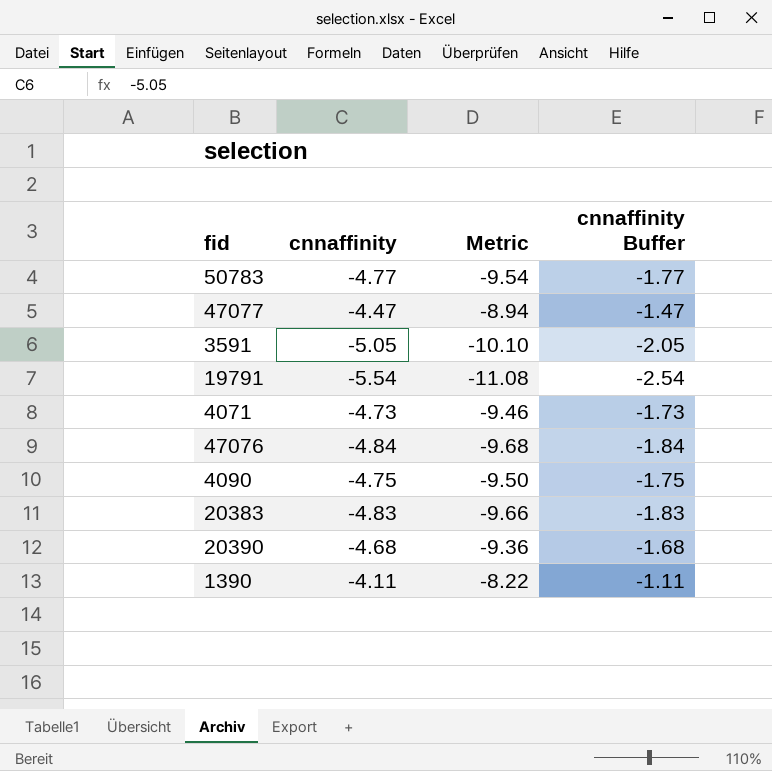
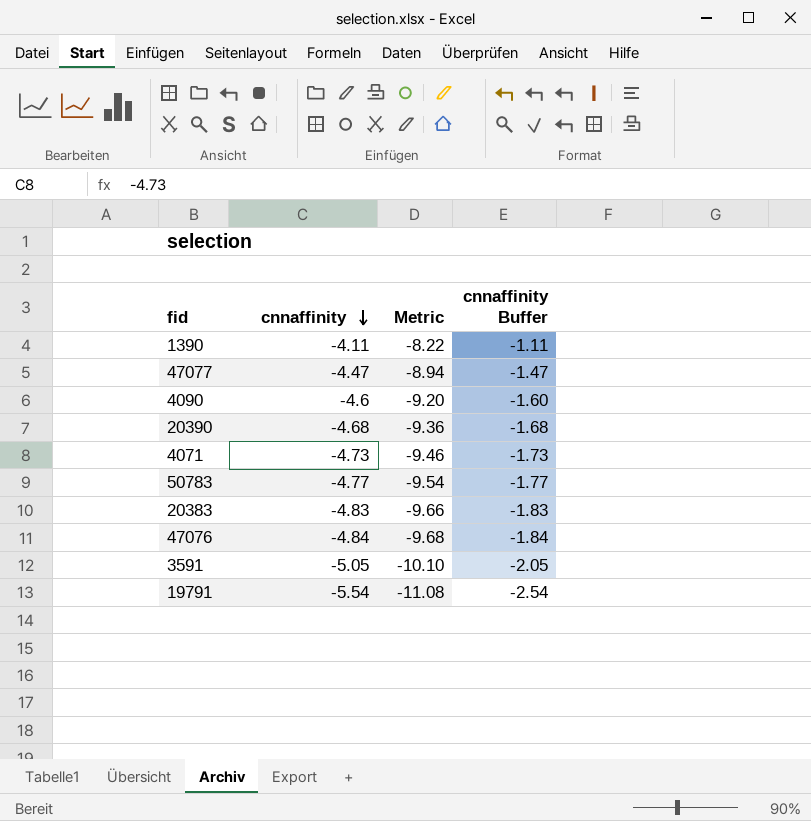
row order: none -> cnnaffinity descending
4090 | cnnaffinity: -4.75 -> -4.6
4090 | Metric: -9.50 -> -9.20
4090 | cnnaffinity Buffer: -1.75 -> -1.60

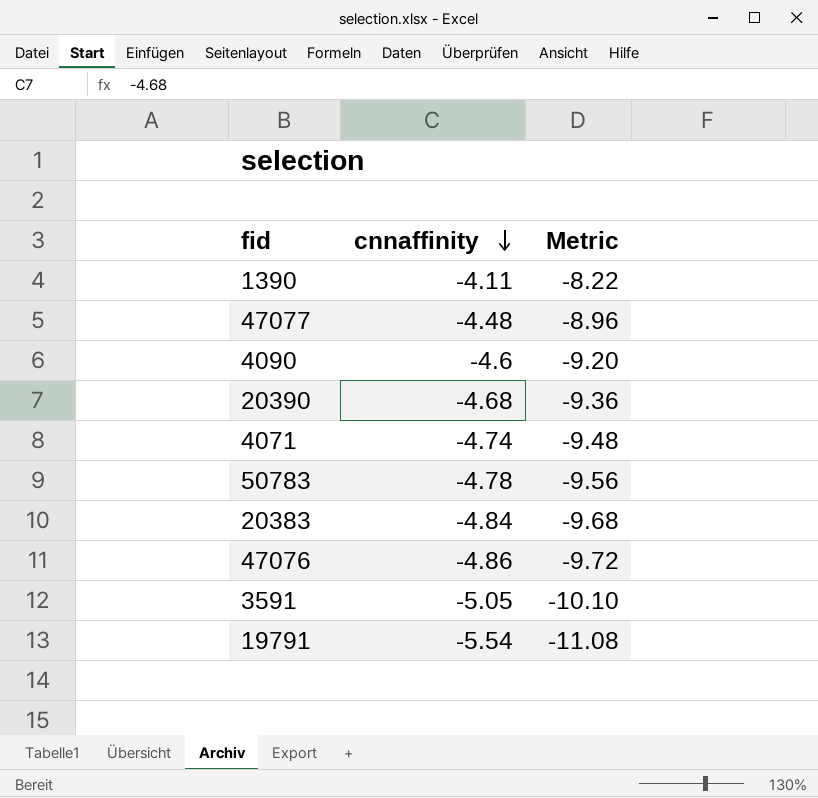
column cnnaffinity Buffer | formula: [cnnaffinity] + 3 -> none
47077 | cnnaffinity: -4.47 -> -4.48
47077 | Metric: -8.94 -> -8.96
4071 | cnnaffinity: -4.73 -> -4.74
4071 | Metric: -9.46 -> -9.48
50783 | cnnaffinity: -4.77 -> -4.78
50783 | Metric: -9.54 -> -9.56
20383 | cnnaffinity: -4.83 -> -4.84
20383 | Metric: -9.66 -> -9.68
47076 | cnnaffinity: -4.84 -> -4.86
47076 | Metric: -9.68 -> -9.72

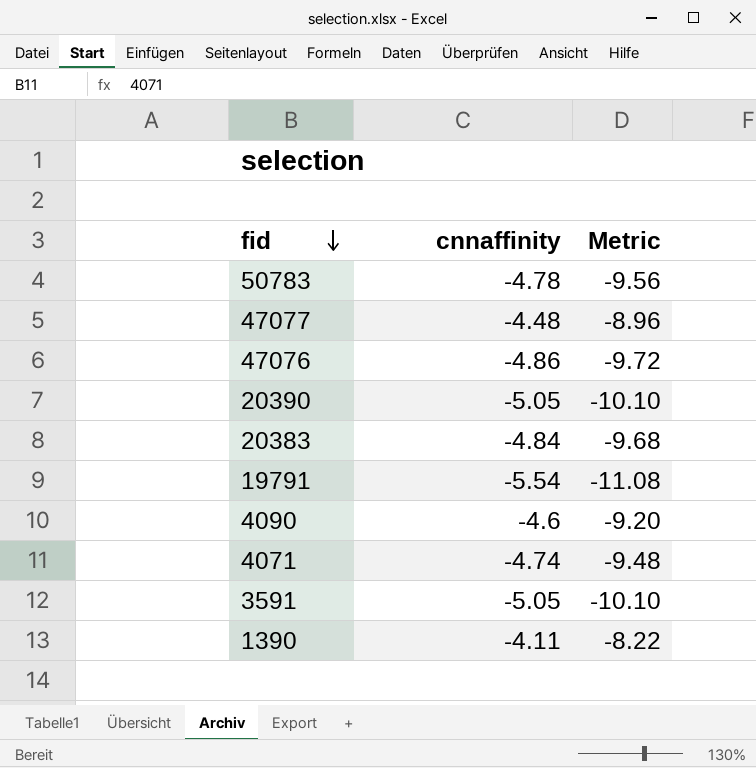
row order: cnnaffinity descending -> fid descending
20390 | cnnaffinity: -4.68 -> -5.05
20390 | Metric: -9.36 -> -10.10

